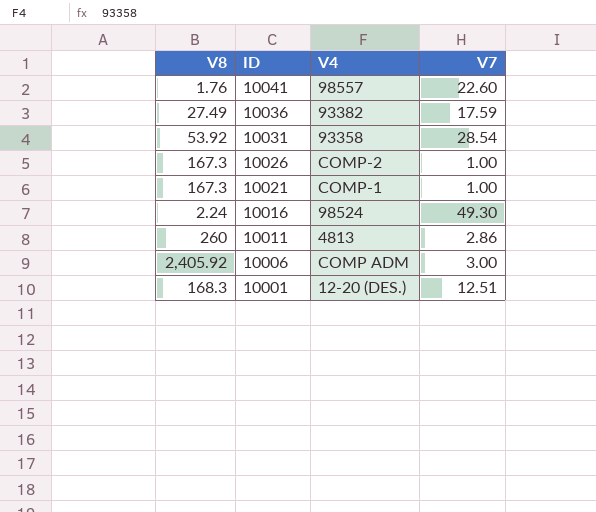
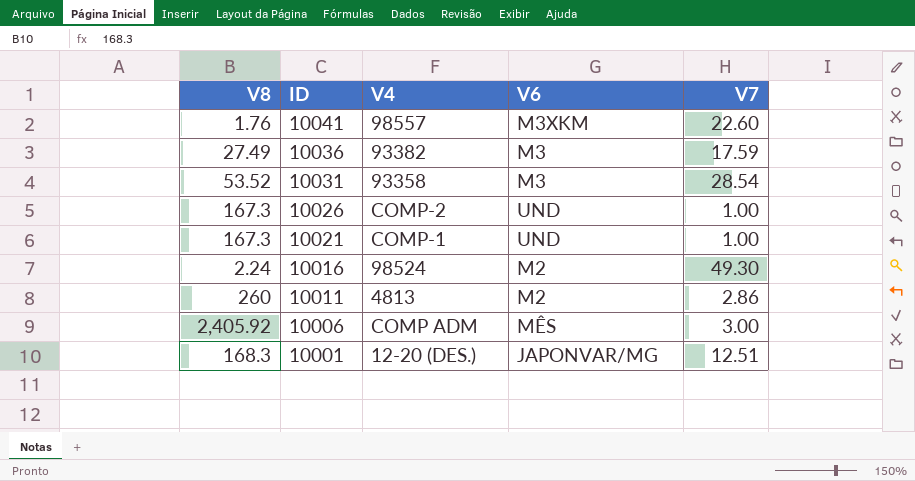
column V6 | position: none -> 4
10031 | V8: 53.92 -> 53.52

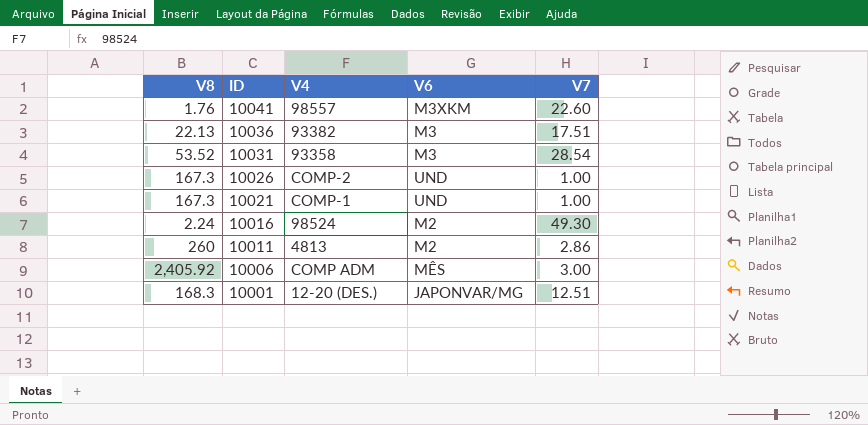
10036 | V8: 27.49 -> 22.13
10036 | V7: 17.59 -> 17.51

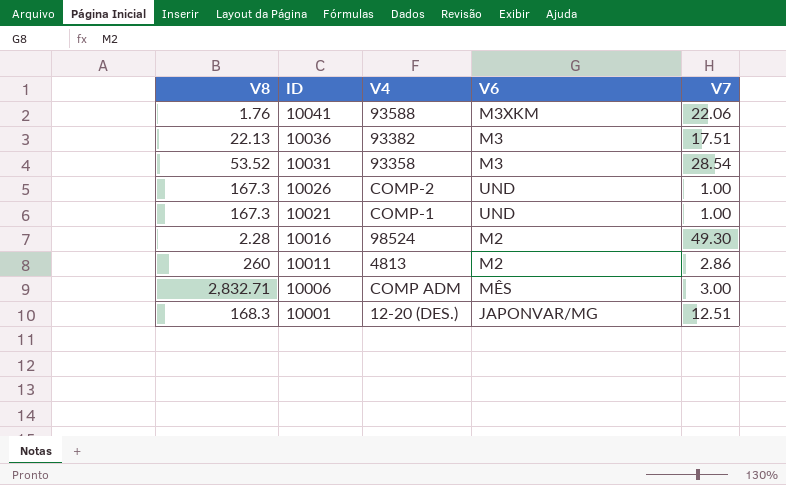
10041 | V4: 98557 -> 93588
10041 | V7: 22.60 -> 22.06
10016 | V8: 2.24 -> 2.28
10006 | V8: 2,405.92 -> 2,832.71

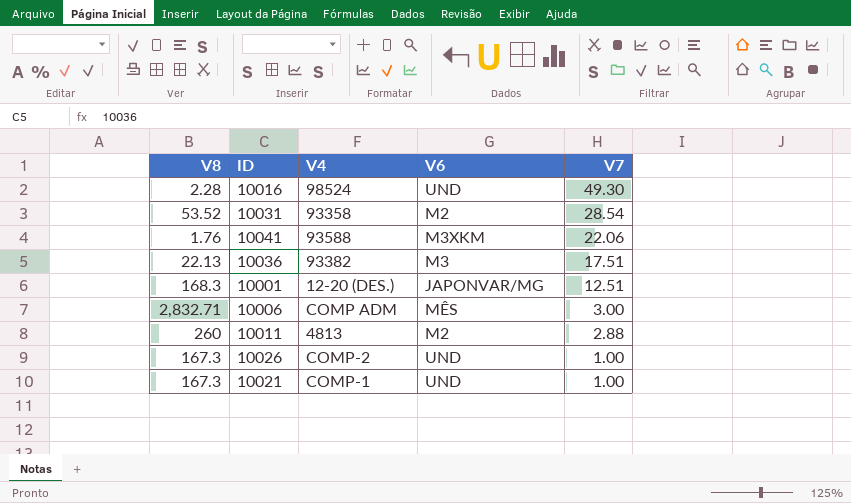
row order: ID descending -> V7 descending
10016 | V6: M2 -> UND
10031 | V6: M3 -> M2
10011 | V7: 2.86 -> 2.88

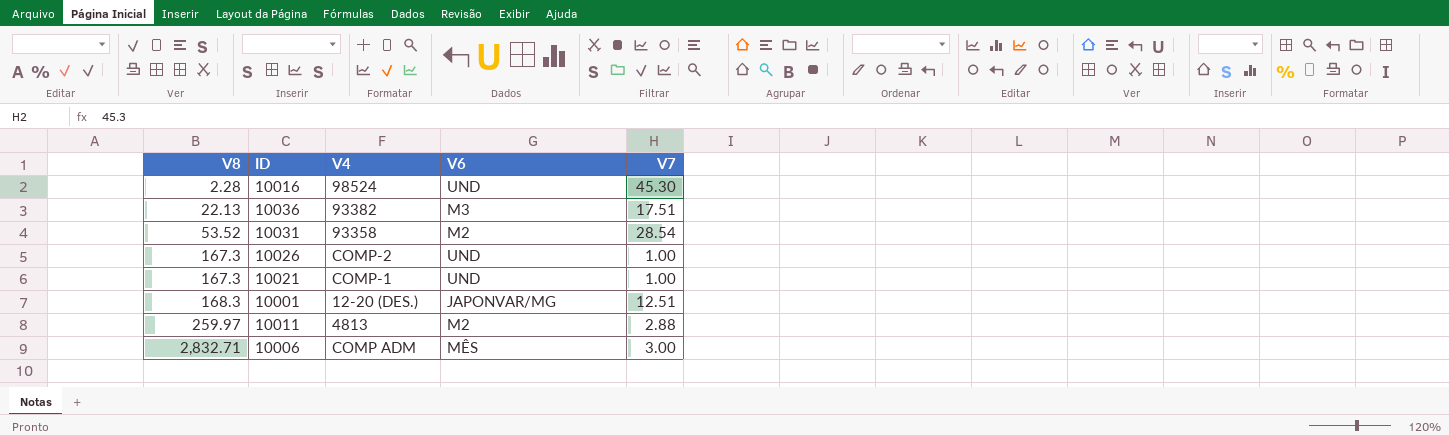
row order: V7 descending -> V8 ascending
row 10041: 1.76 | 93588 | M3XKM | 22.06 -> none
10016 | V7: 49.30 -> 45.30
10011 | V8: 260 -> 259.97

